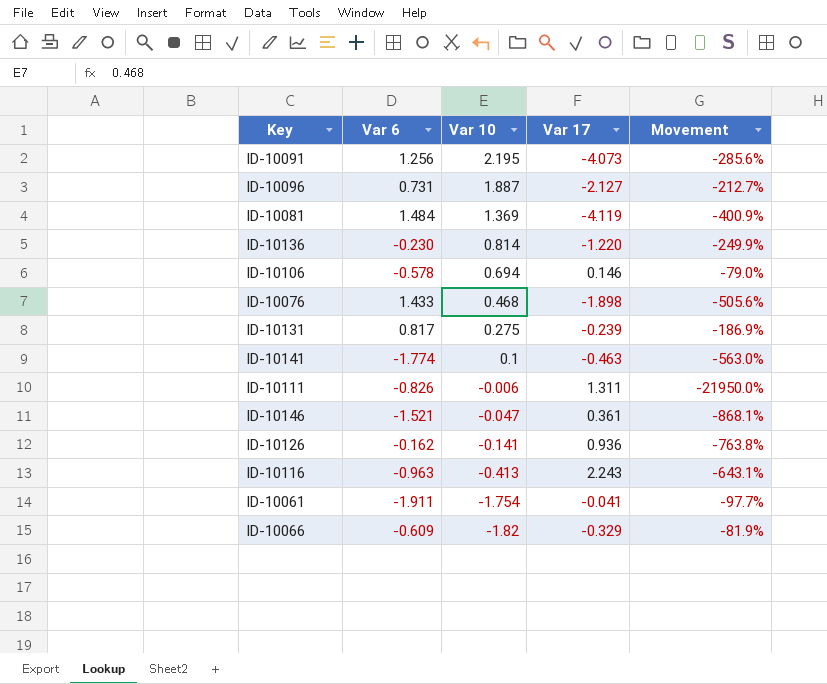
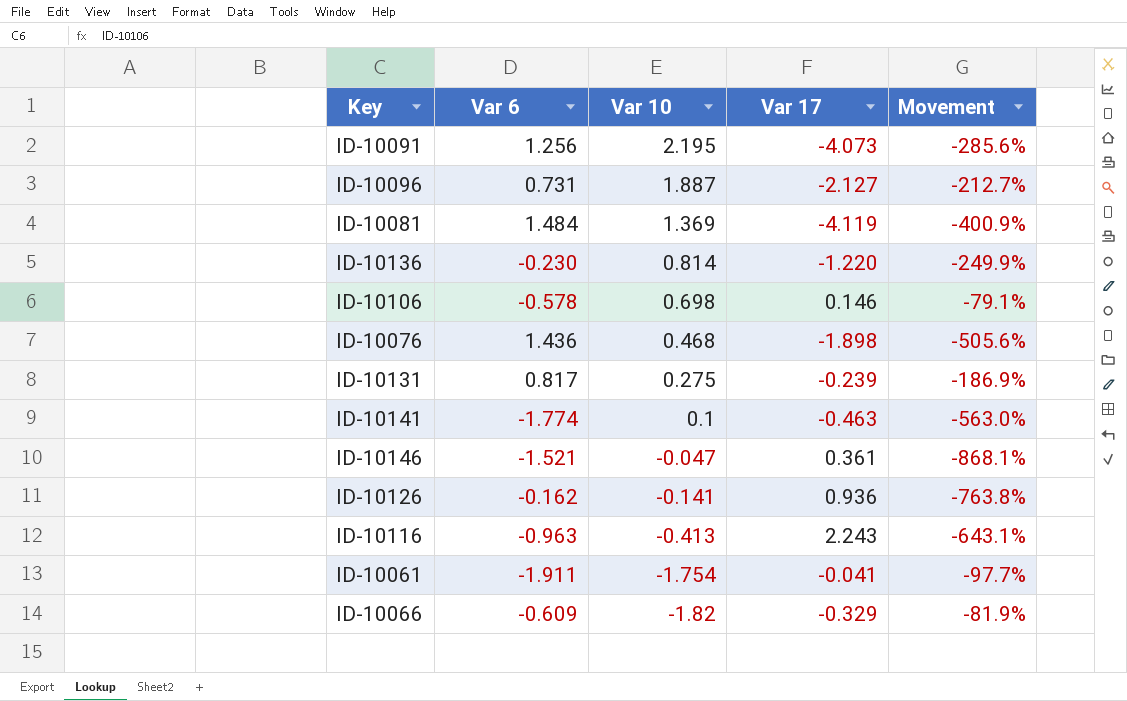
row ID-10111: -0.826 | -0.006 | 1.311 | -21950.0% -> none
ID-10106 | Var 10: 0.694 -> 0.698
ID-10106 | Movement: -79.0% -> -79.1%
ID-10076 | Var 6: 1.433 -> 1.436

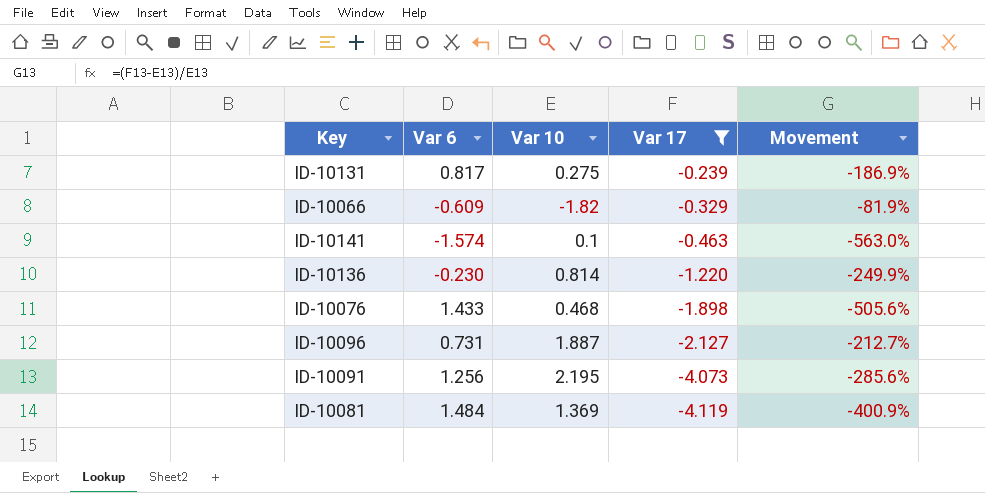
filter: none -> Var 17 <= -0.239
row order: Var 10 descending -> Var 17 descending
ID-10141 | Var 6: -1.774 -> -1.574
ID-10076 | Var 6: 1.436 -> 1.433

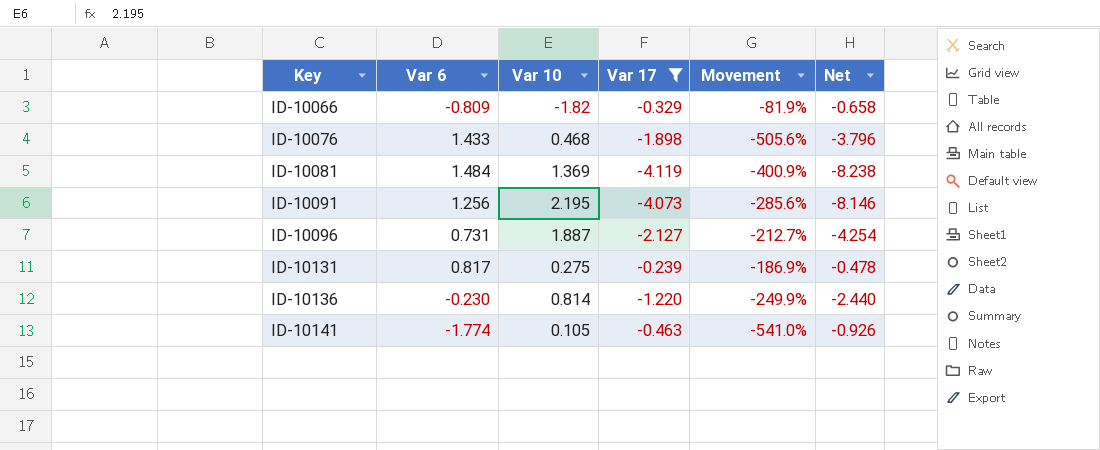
row order: Var 17 descending -> Key ascending
column Net | formula: none -> [Var 17] * 2
ID-10066 | Var 6: -0.609 -> -0.809
ID-10141 | Var 6: -1.574 -> -1.774
ID-10141 | Var 10: 0.1 -> 0.105
ID-10141 | Movement: -563.0% -> -541.0%

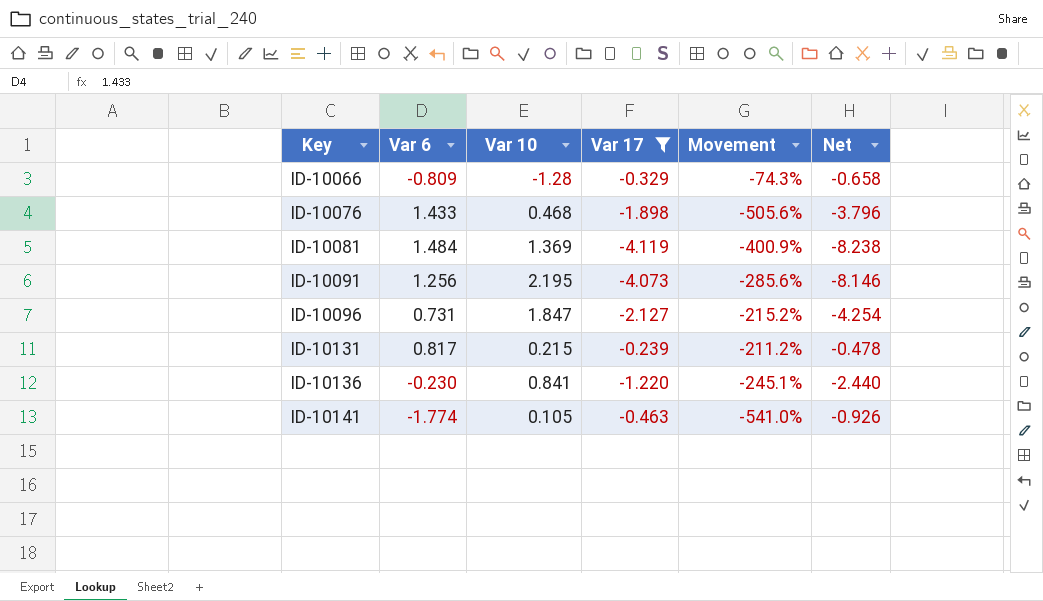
ID-10066 | Var 10: -1.82 -> -1.28
ID-10066 | Movement: -81.9% -> -74.3%
ID-10096 | Var 10: 1.887 -> 1.847
ID-10096 | Movement: -212.7% -> -215.2%
ID-10131 | Var 10: 0.275 -> 0.215
ID-10131 | Movement: -186.9% -> -211.2%
ID-10136 | Var 10: 0.814 -> 0.841
ID-10136 | Movement: -249.9% -> -245.1%

